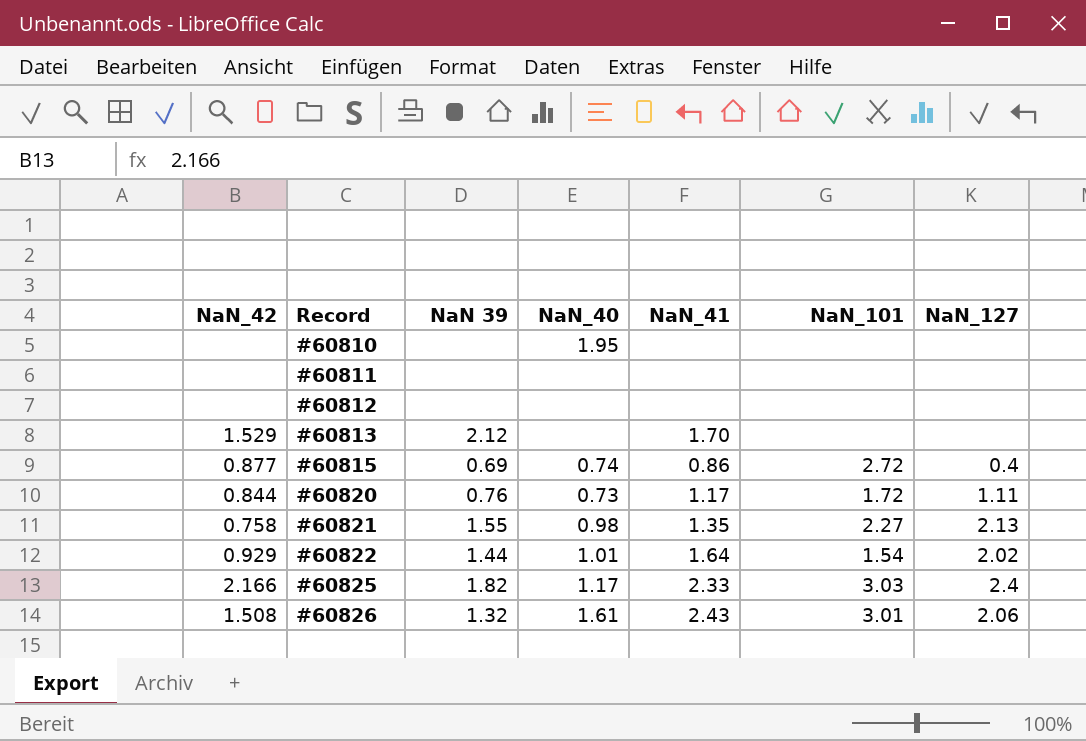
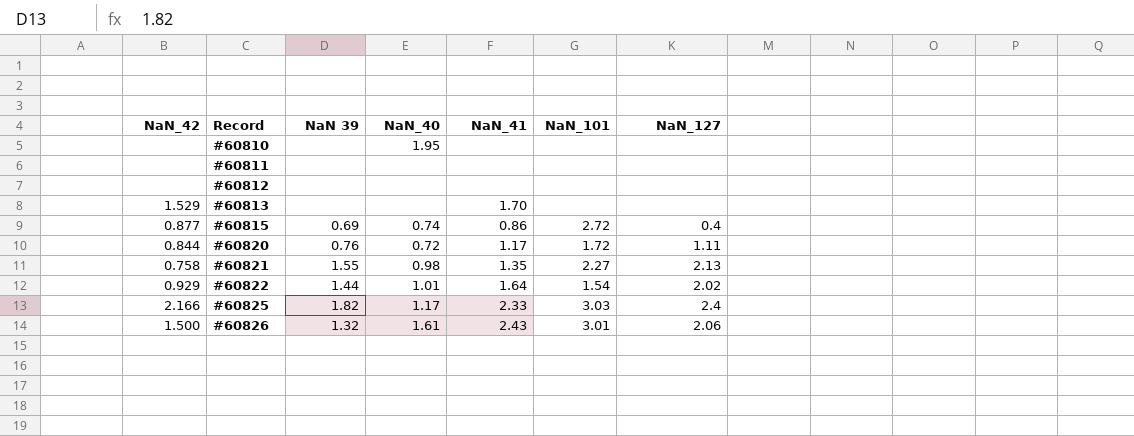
#60813 | NaN 39: 2.12 -> none
#60820 | NaN_40: 0.73 -> 0.72
#60826 | NaN_42: 1.508 -> 1.500

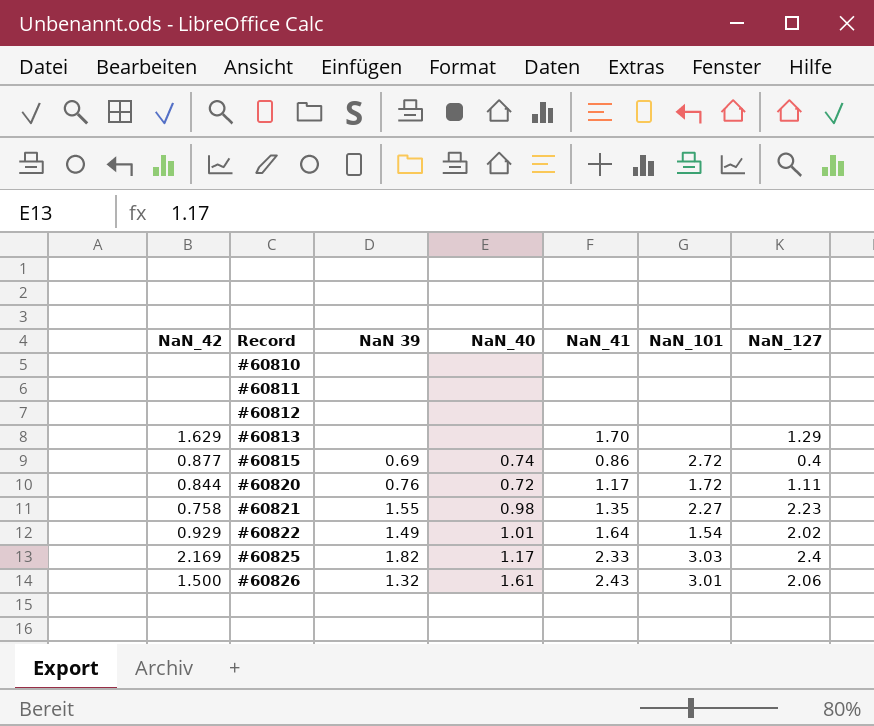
#60810 | NaN_40: 1.95 -> none
#60813 | NaN_42: 1.529 -> 1.629
#60813 | NaN_127: none -> 1.29
#60821 | NaN_127: 2.13 -> 2.23
#60822 | NaN 39: 1.44 -> 1.49
#60825 | NaN_42: 2.166 -> 2.169

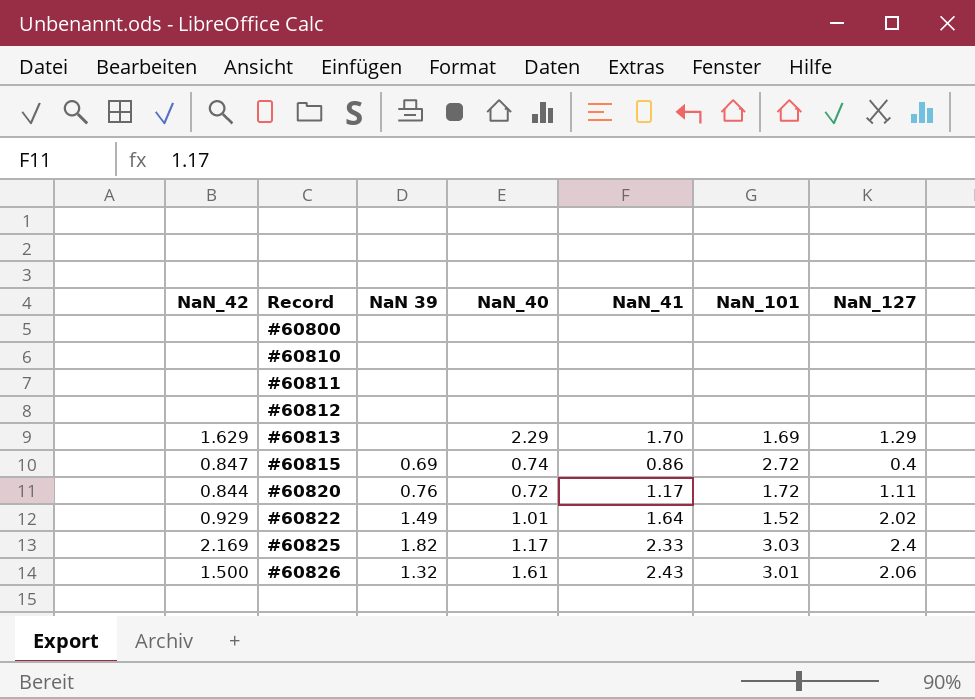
row #60821: 0.758 | 1.55 | 0.98 | 1.35 | 2.27 | 2.23 -> none
row #60800: none -> none | none | none | none | none | none
#60813 | NaN_40: none -> 2.29
#60813 | NaN_101: none -> 1.69
#60815 | NaN_42: 0.877 -> 0.847
#60822 | NaN_101: 1.54 -> 1.52

